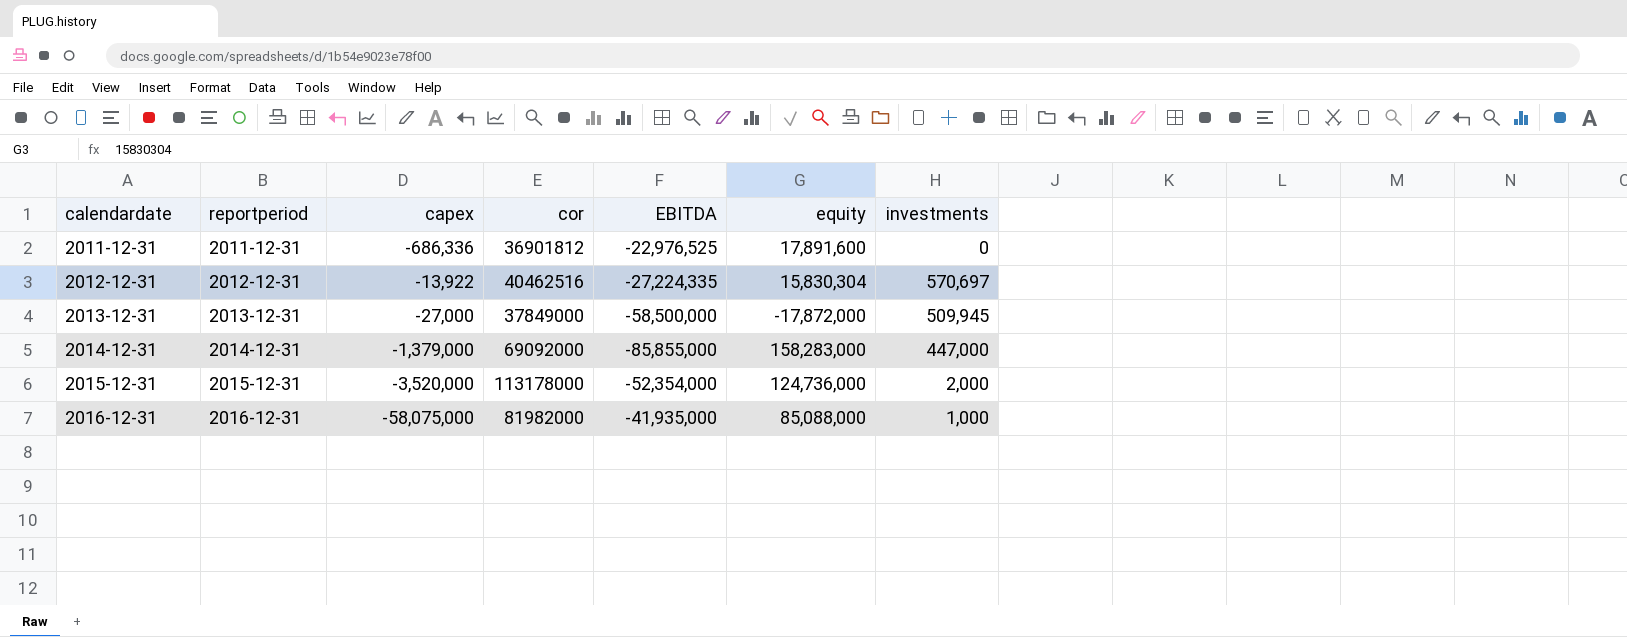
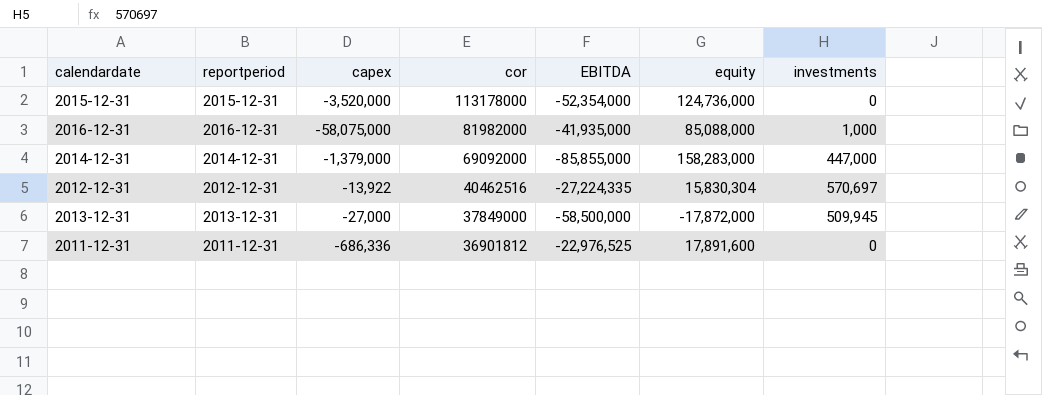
row order: calendardate ascending -> cor descending
2015-12-31 | investments: 2,000 -> 0

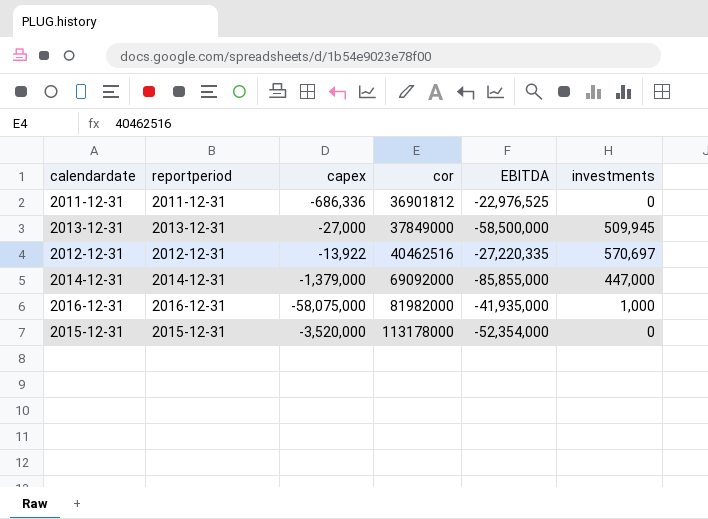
row order: cor descending -> cor ascending
column equity | position: 6 -> none
2012-12-31 | EBITDA: -27,224,335 -> -27,220,335

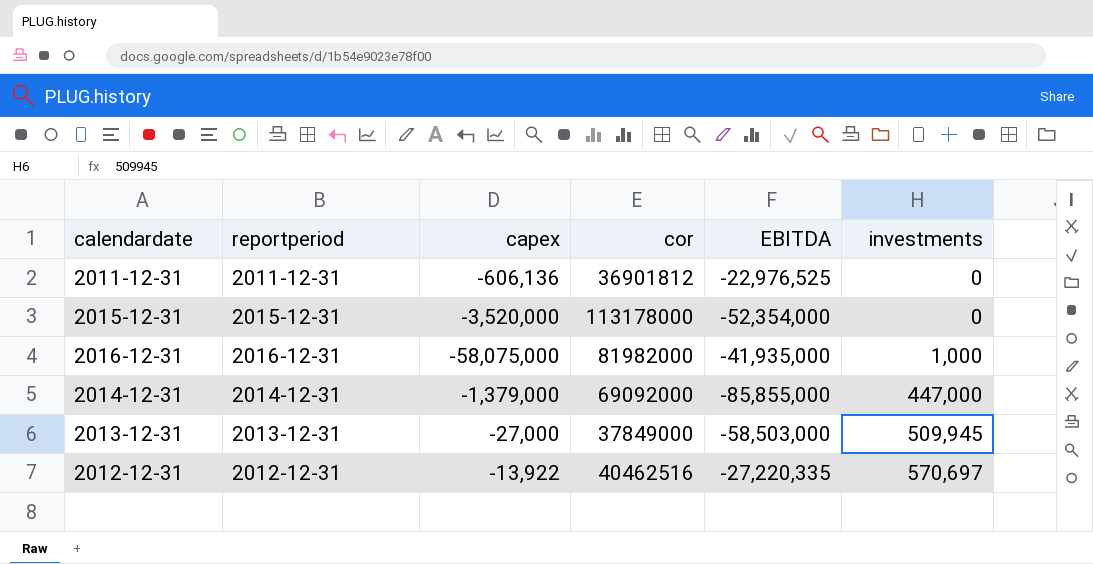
row order: cor ascending -> investments ascending
2011-12-31 | capex: -686,336 -> -606,136
2013-12-31 | EBITDA: -58,500,000 -> -58,503,000

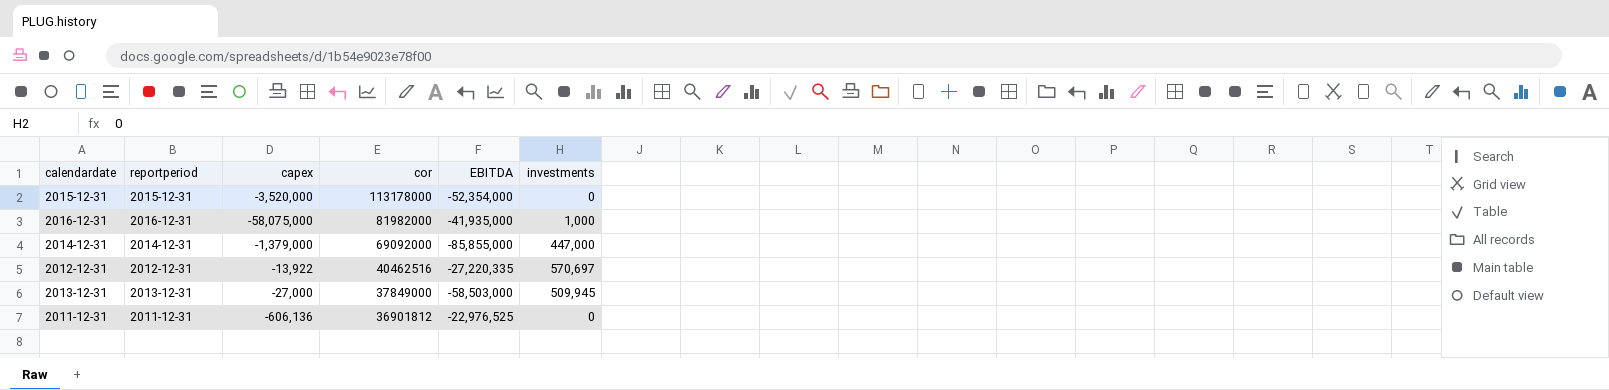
row order: investments ascending -> cor descending

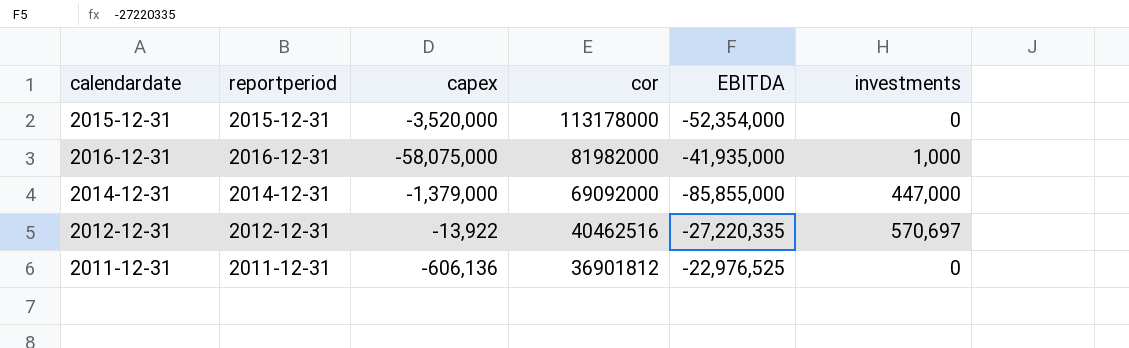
row 2013-12-31: 2013-12-31 | -27,000 | 37849000 | -58,503,000 | 509,945 -> none

